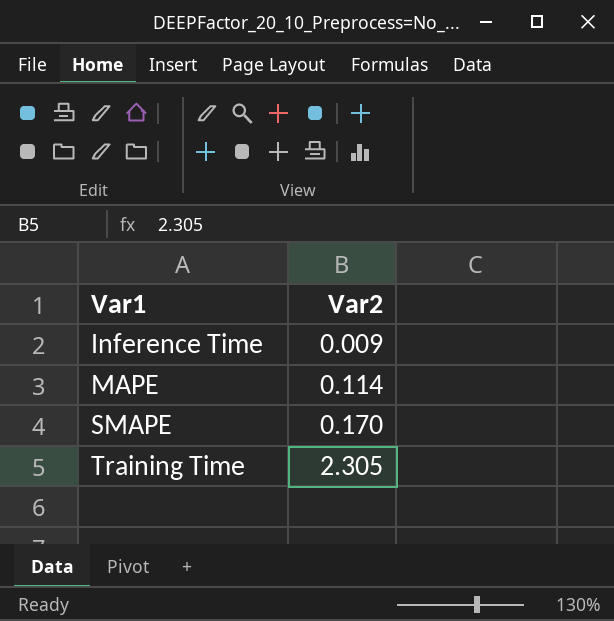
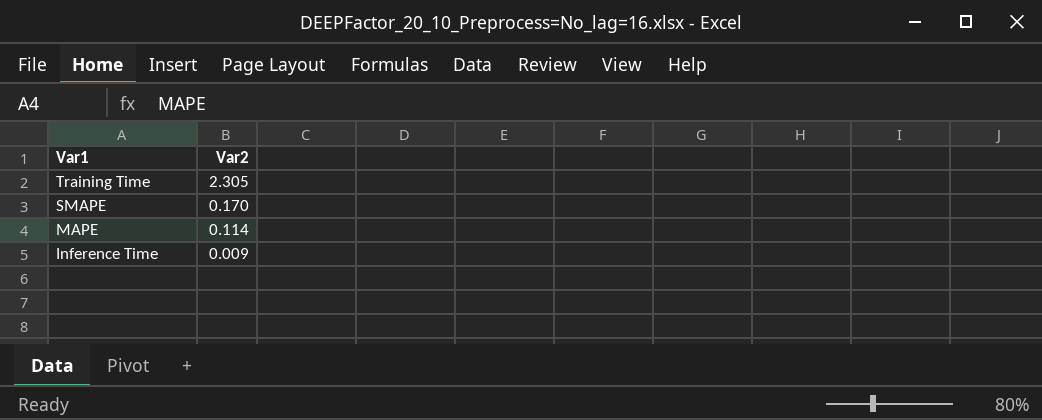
row order: Var1 ascending -> Var1 descending

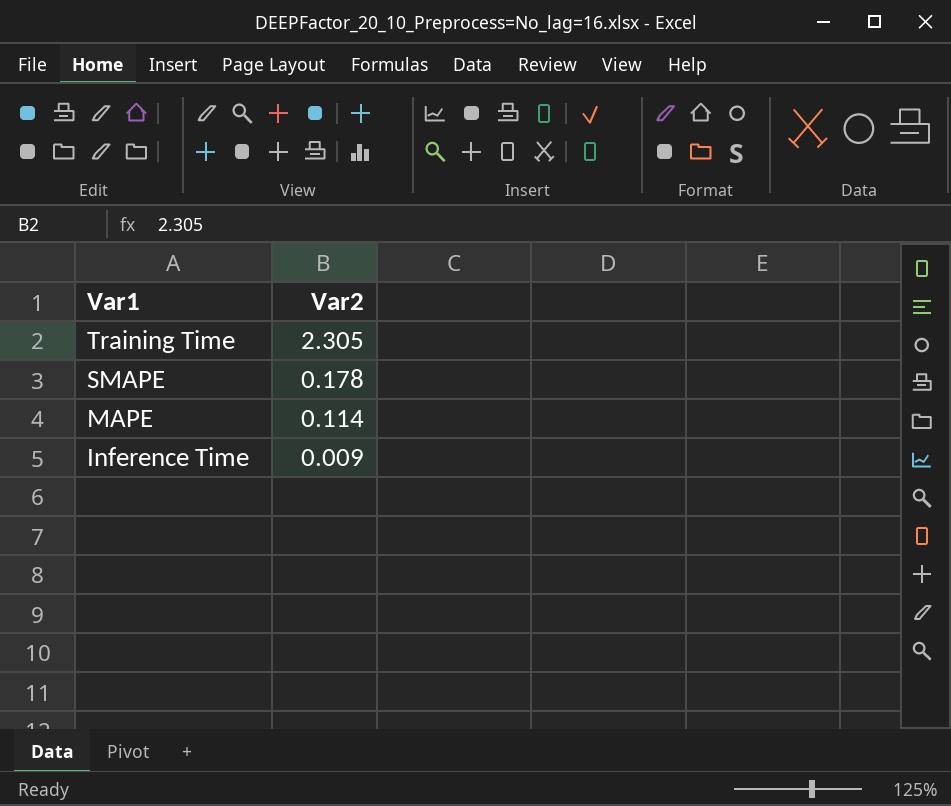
SMAPE | Var2: 0.170 -> 0.178

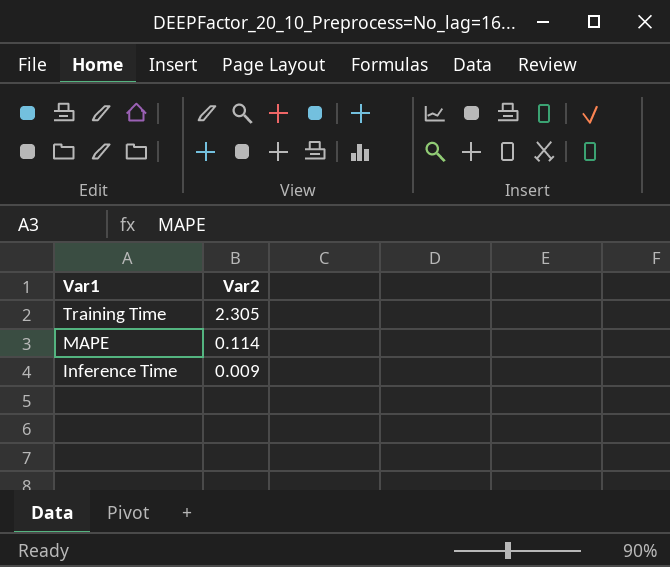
row SMAPE: 0.178 -> none

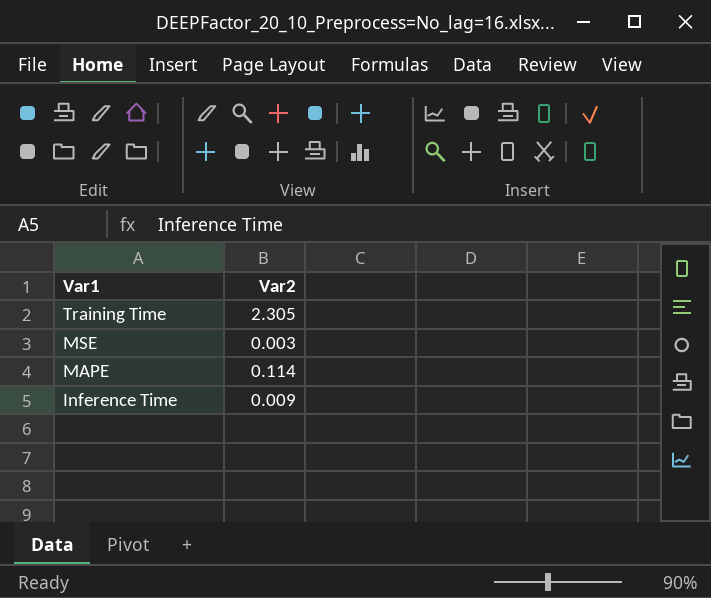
row MSE: none -> 0.003

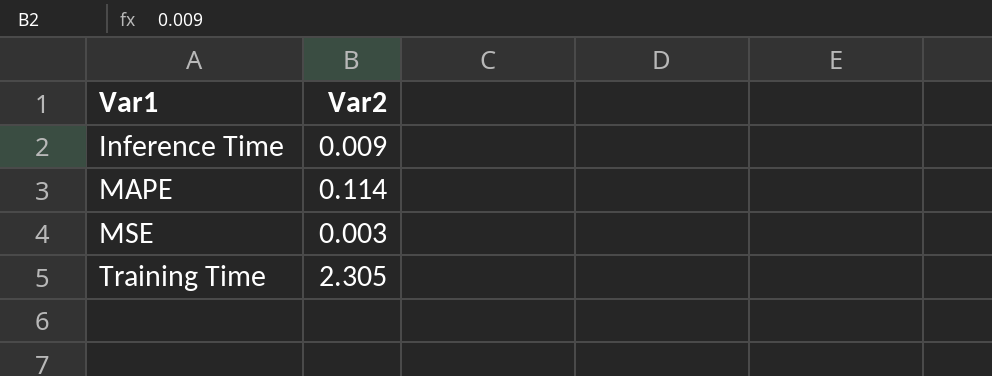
row order: Var1 descending -> Var1 ascending

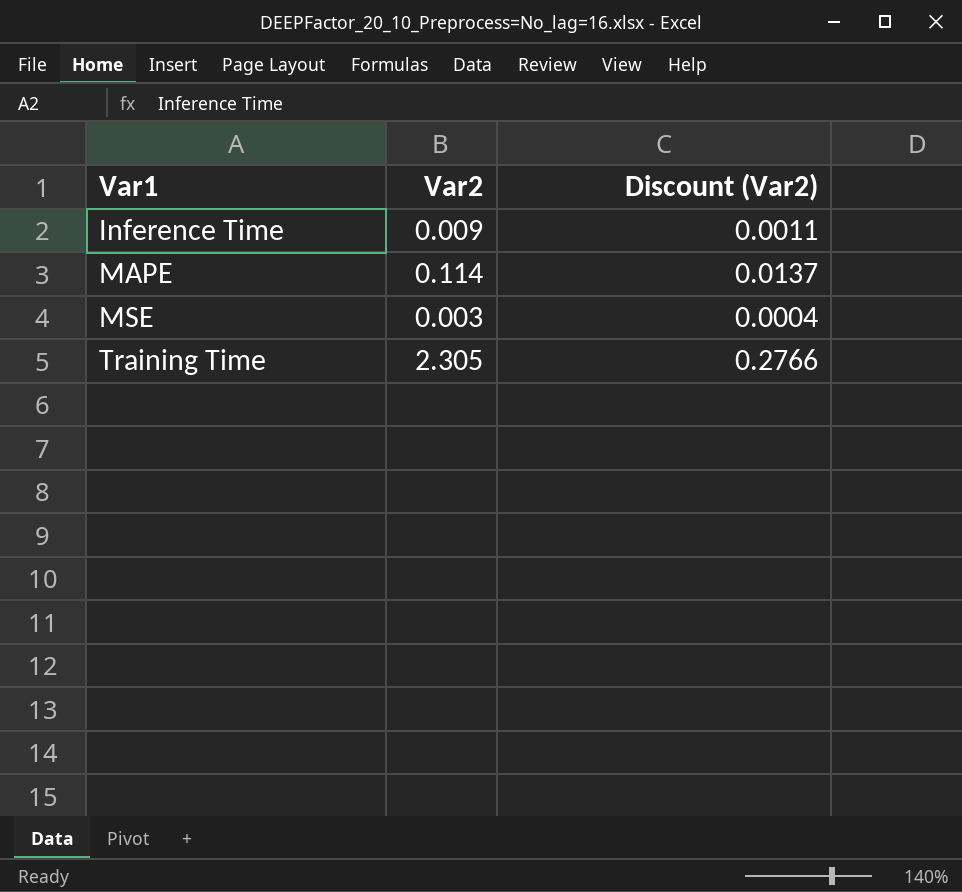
column Discount (Var2) | formula: none -> [Var2] * 0.12

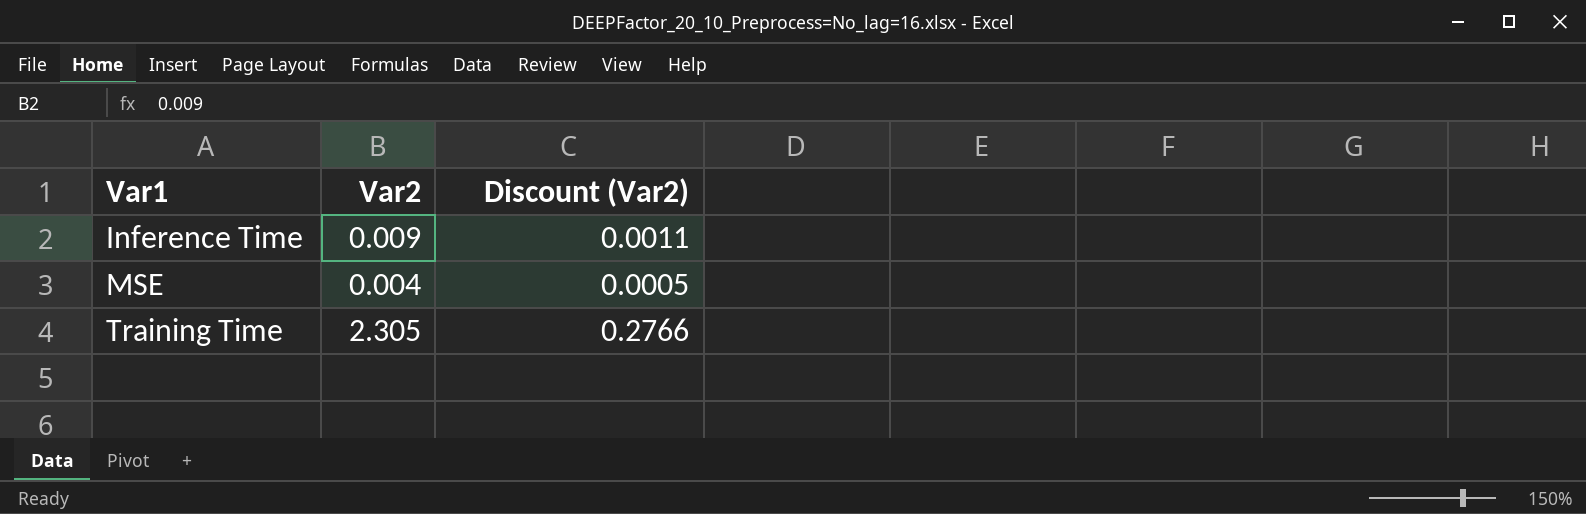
row MAPE: 0.114 | 0.0137 -> none
MSE | Var2: 0.003 -> 0.004
MSE | Discount (Var2): 0.0004 -> 0.0005

